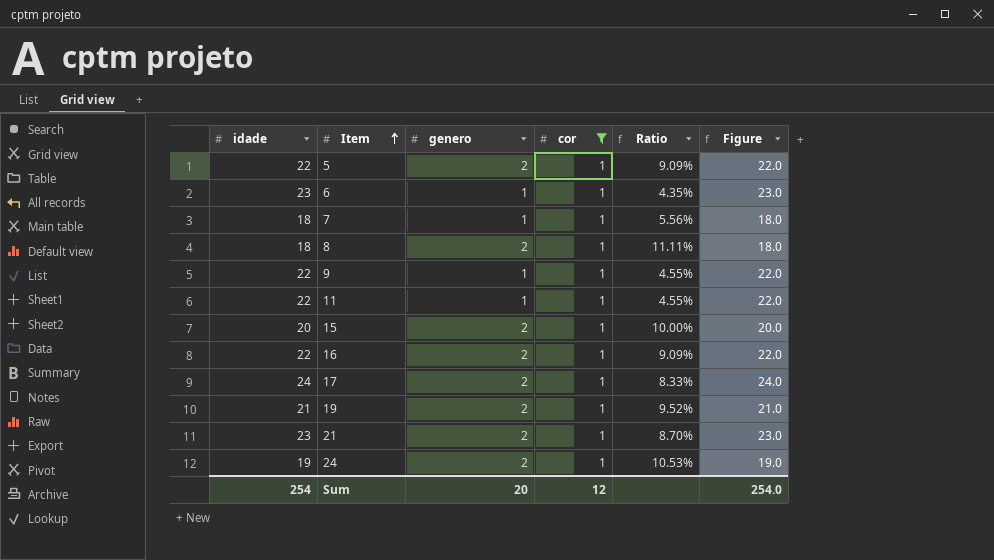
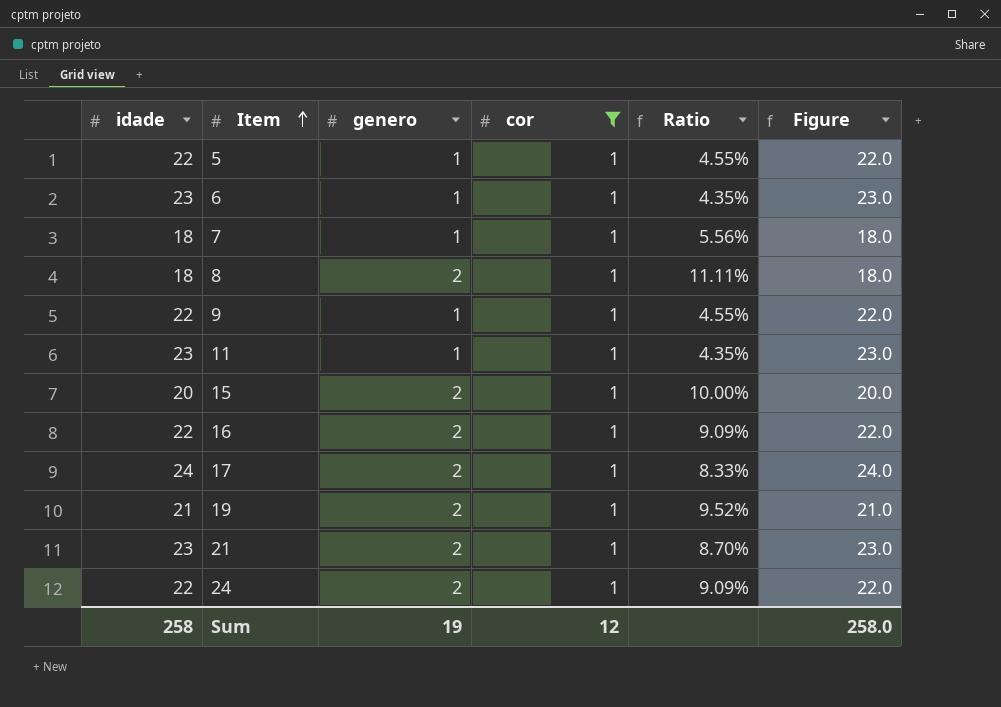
5 | genero: 2 -> 1
5 | Ratio: 9.09% -> 4.55%
11 | idade: 22 -> 23
11 | Ratio: 4.55% -> 4.35%
11 | Figure: 22.0 -> 23.0
24 | idade: 19 -> 22
24 | Ratio: 10.53% -> 9.09%
24 | Figure: 19.0 -> 22.0
Sum | idade: 254 -> 258
Sum | genero: 20 -> 19
Sum | Figure: 254.0 -> 258.0

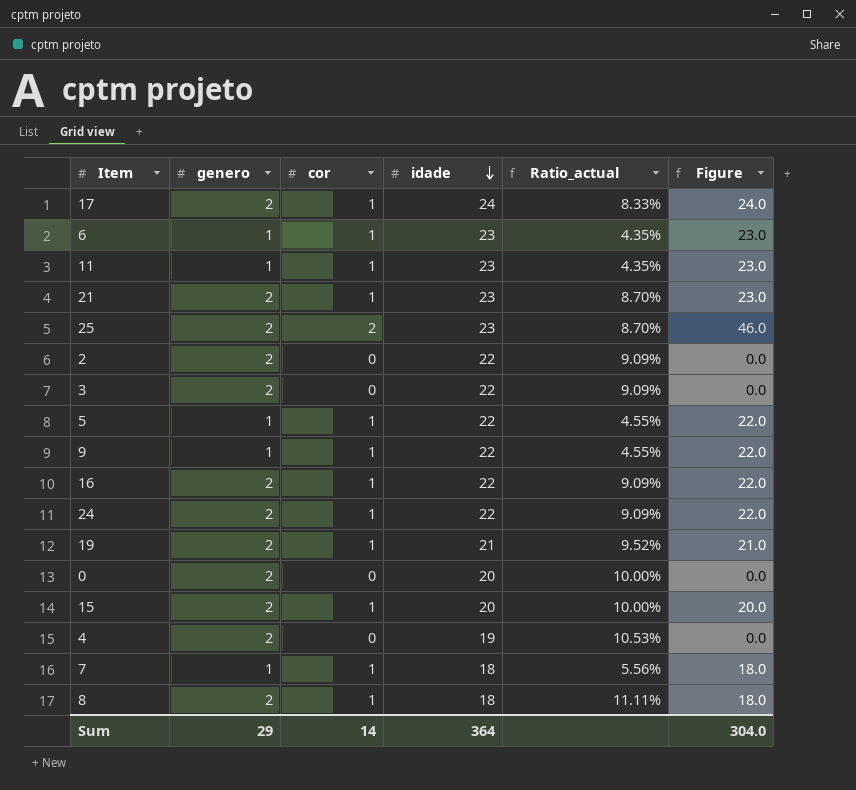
filter: cor = 1 -> none
row order: Item ascending -> idade descending
column idade | position: 1 -> 4
column name: Ratio -> Ratio_actual
Sum | genero: 19 -> 29
Sum | cor: 12 -> 14
Sum | idade: 258 -> 364
Sum | Figure: 258.0 -> 304.0

